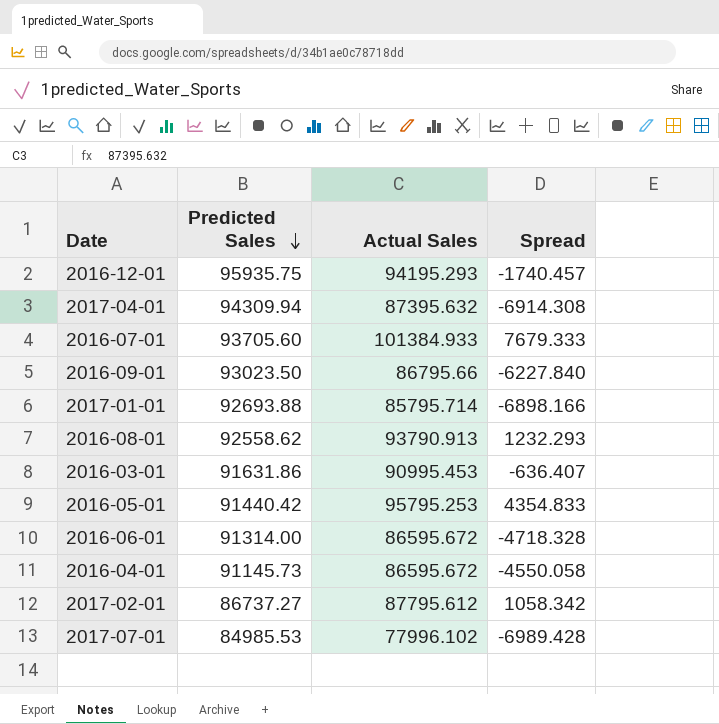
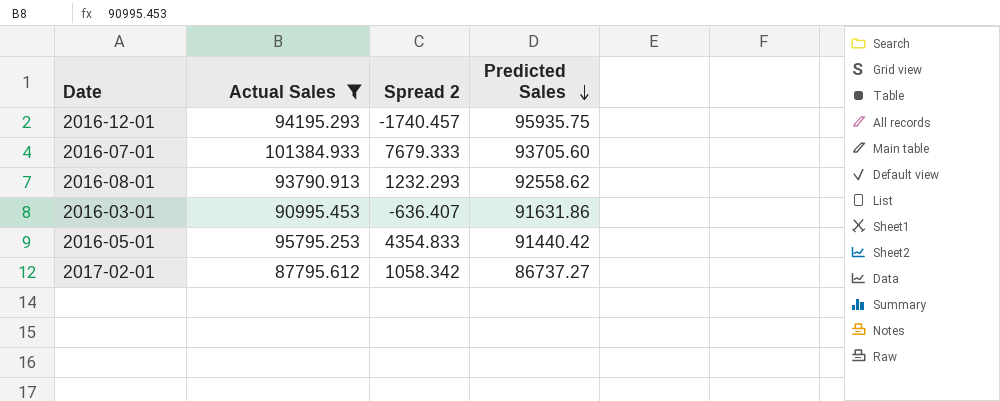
filter: none -> Actual Sales >= 87795.612
column name: Spread -> Spread 2
column Predicted Sales | position: 2 -> 4

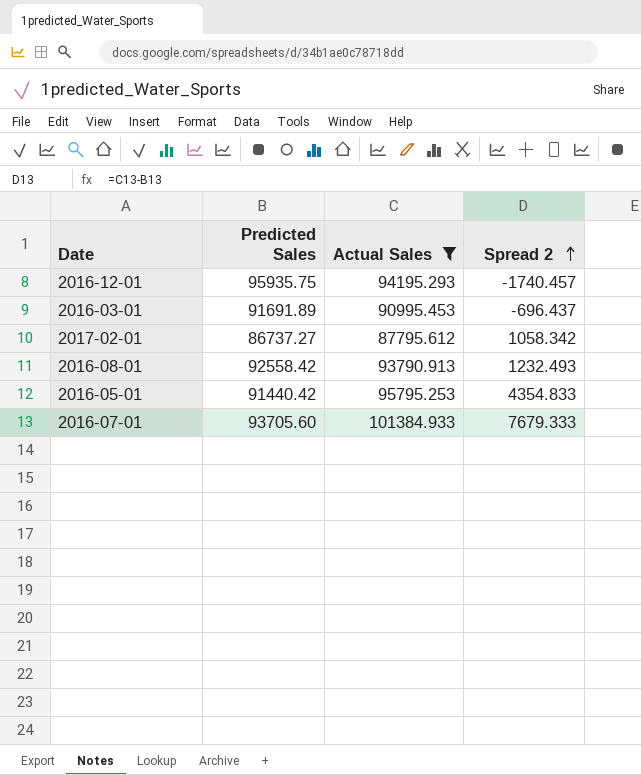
row order: Predicted Sales descending -> Spread 2 ascending
column Predicted Sales | position: 4 -> 2
2016-03-01 | Predicted Sales: 91631.86 -> 91691.89
2016-03-01 | Spread 2: -636.407 -> -696.437
2016-08-01 | Predicted Sales: 92558.62 -> 92558.42
2016-08-01 | Spread 2: 1232.293 -> 1232.493

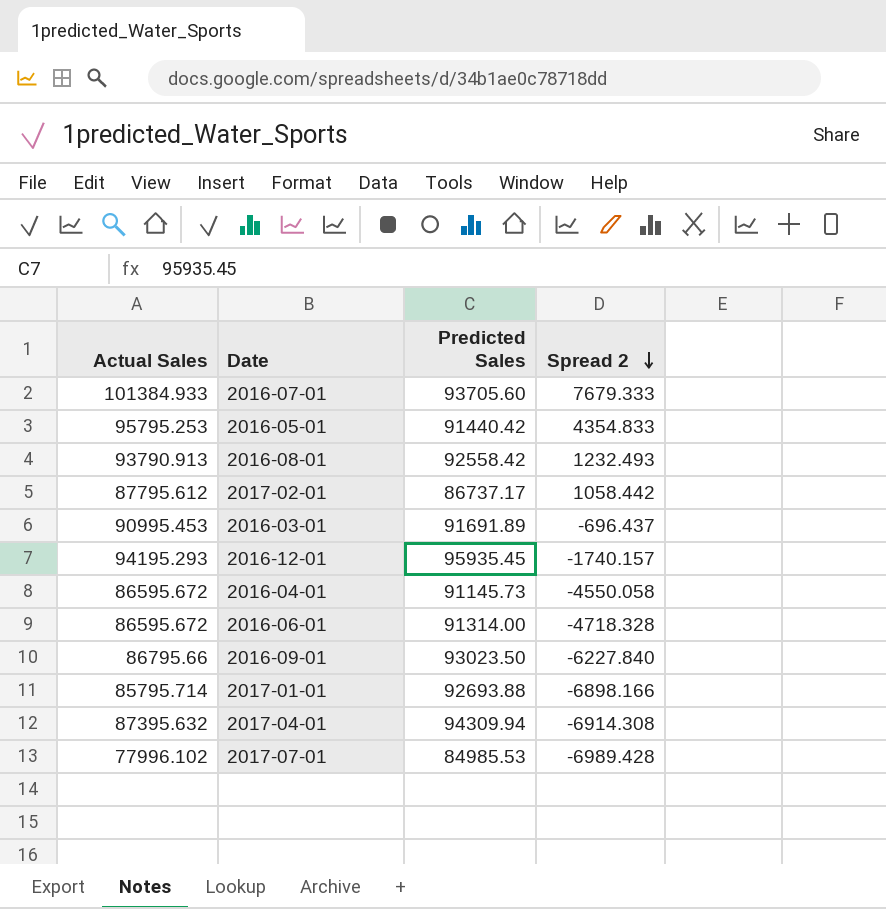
filter: Actual Sales >= 87795.612 -> none
row order: Spread 2 ascending -> Spread 2 descending
column Actual Sales | position: 3 -> 1
2017-02-01 | Predicted Sales: 86737.27 -> 86737.17
2017-02-01 | Spread 2: 1058.342 -> 1058.442
2016-12-01 | Predicted Sales: 95935.75 -> 95935.45
2016-12-01 | Spread 2: -1740.457 -> -1740.157

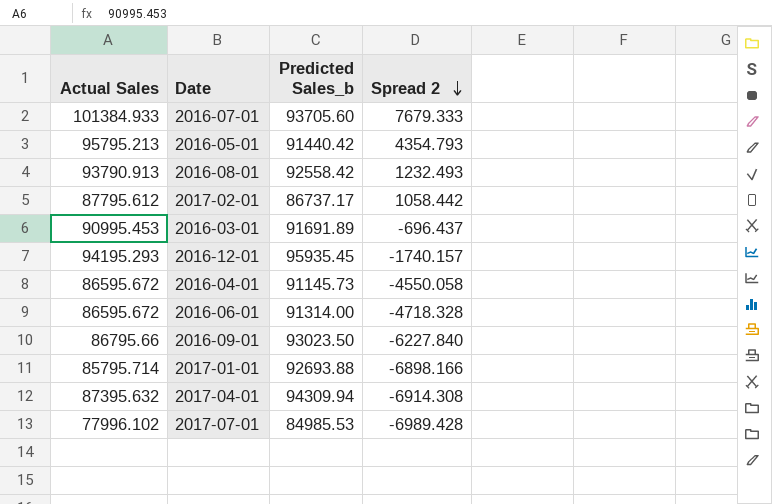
column name: Predicted Sales -> Predicted Sales_b
2016-05-01 | Actual Sales: 95795.253 -> 95795.213
2016-05-01 | Spread 2: 4354.833 -> 4354.793

